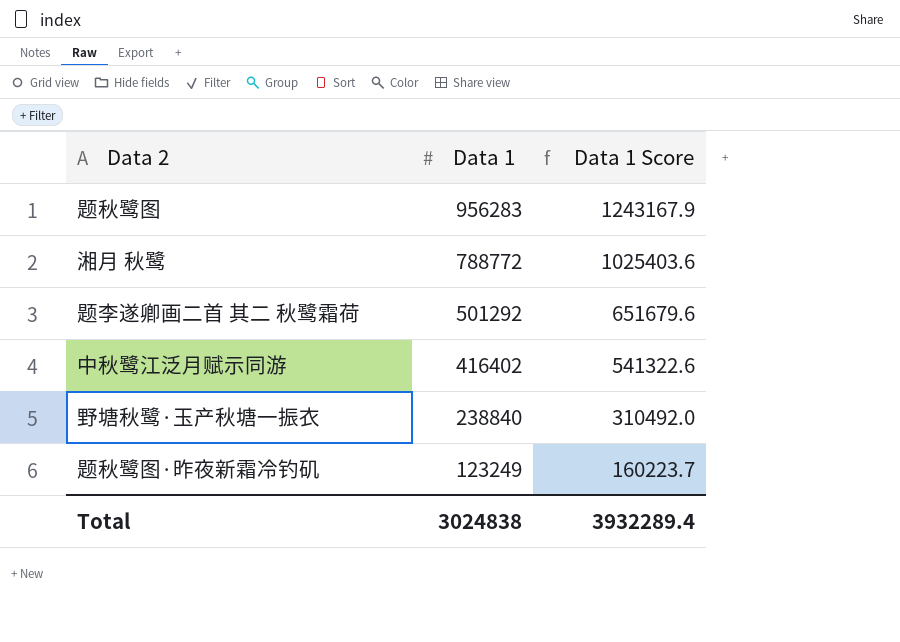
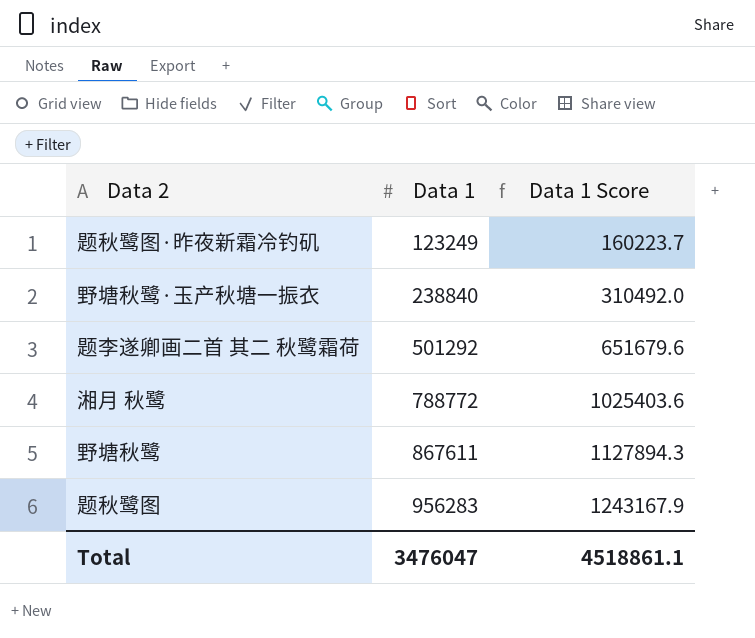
row order: Data 1 descending -> Data 1 ascending
row 中秋鹭江泛月赋示同游: 416402 | 541322.6 -> none
row 野塘秋鹭: none -> 867611 | 1127894.3
Total | Data 1: 3024838 -> 3476047
Total | Data 1 Score: 3932289.4 -> 4518861.1

